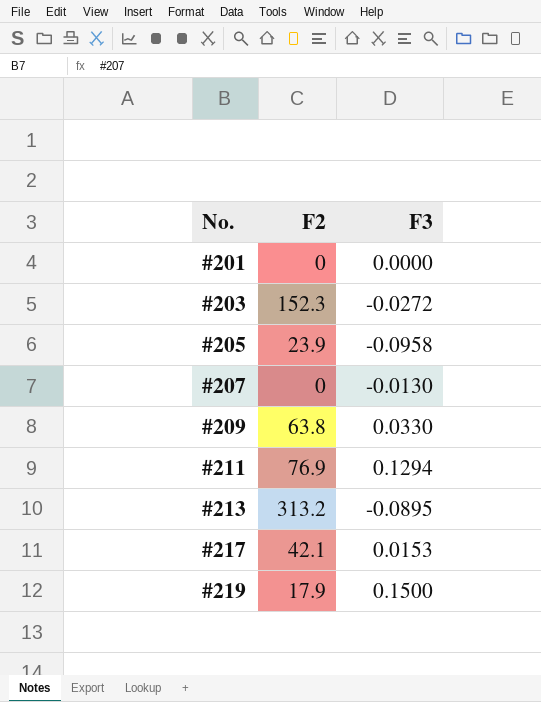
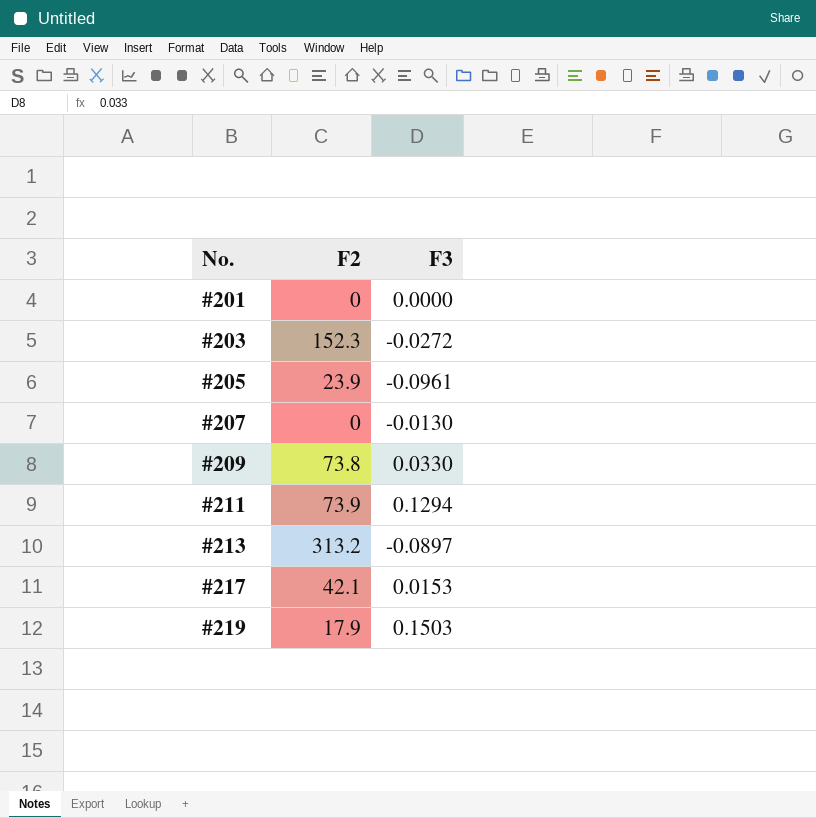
#205 | F3: -0.0958 -> -0.0961
#209 | F2: 63.8 -> 73.8
#211 | F2: 76.9 -> 73.9
#213 | F3: -0.0895 -> -0.0897
#219 | F3: 0.1500 -> 0.1503

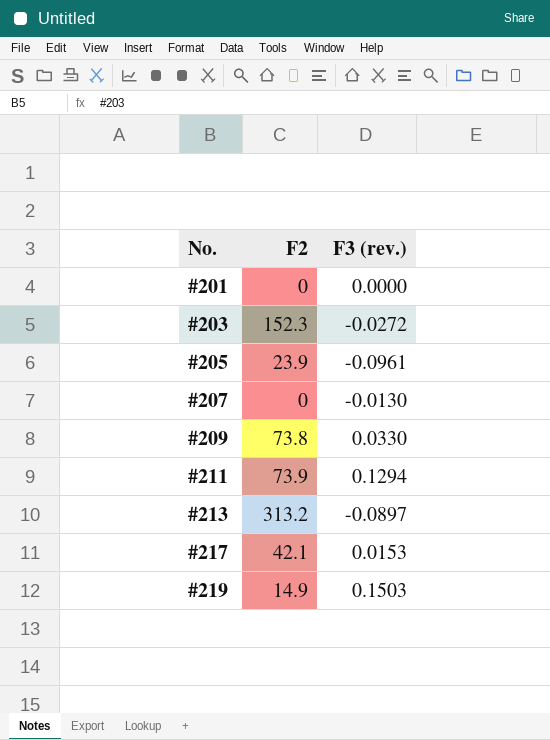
column name: F3 -> F3 (rev.)
#219 | F2: 17.9 -> 14.9

